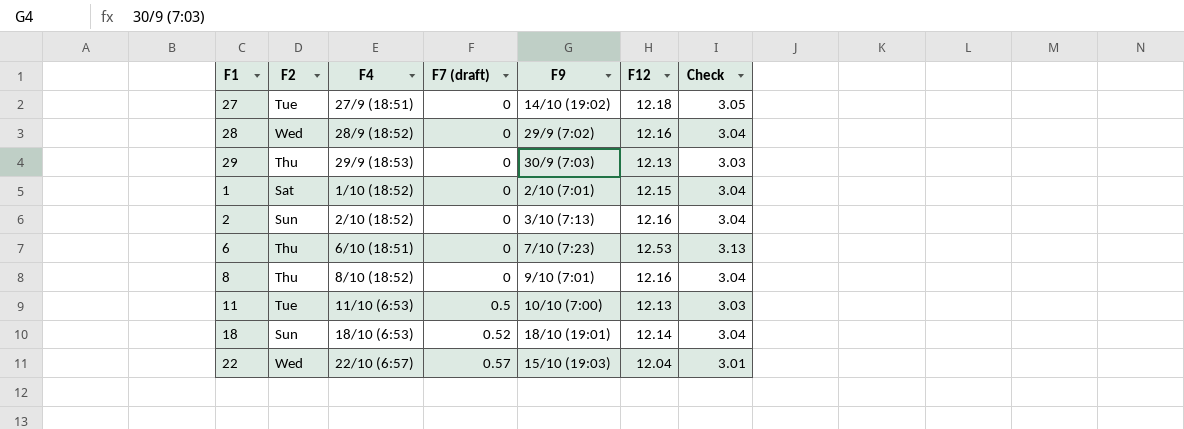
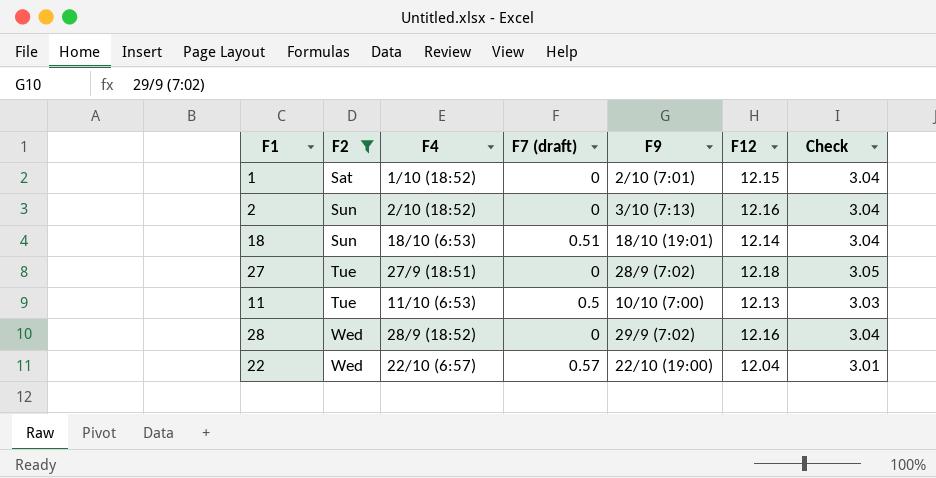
filter: none -> F2 != Thu
row order: F7 (draft) ascending -> F2 ascending
18 | F7 (draft): 0.52 -> 0.51
27 | F9: 14/10 (19:02) -> 28/9 (7:02)
22 | F9: 15/10 (19:03) -> 22/10 (19:00)

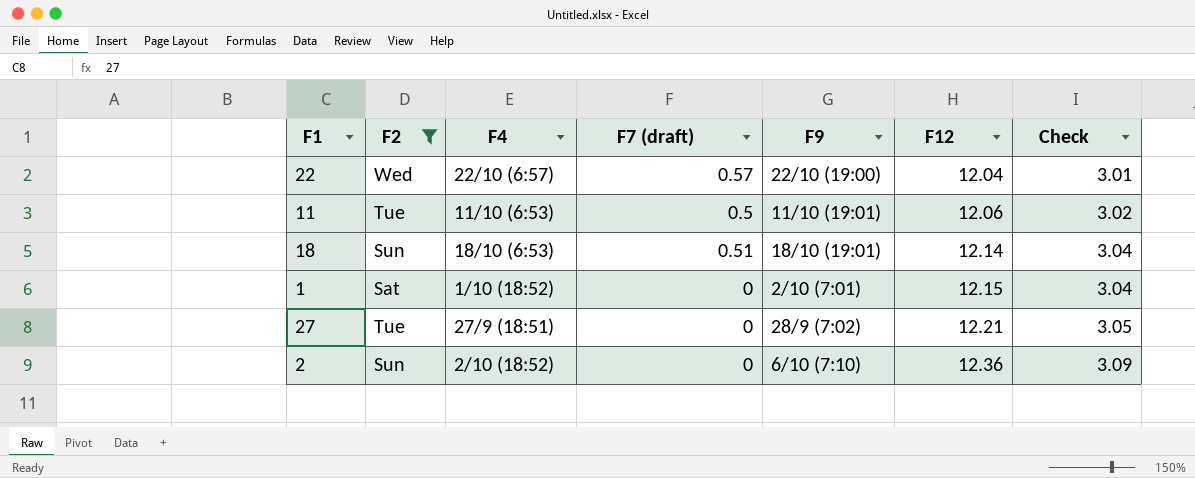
row order: F2 ascending -> F12 ascending
row 28: Wed | 28/9 (18:52) | 0 | 29/9 (7:02) | 12.16 | 3.04 -> none
11 | F9: 10/10 (7:00) -> 11/10 (19:01)
11 | F12: 12.13 -> 12.06
11 | Check: 3.03 -> 3.02
27 | F12: 12.18 -> 12.21
2 | F9: 3/10 (7:13) -> 6/10 (7:10)
2 | F12: 12.16 -> 12.36
2 | Check: 3.04 -> 3.09

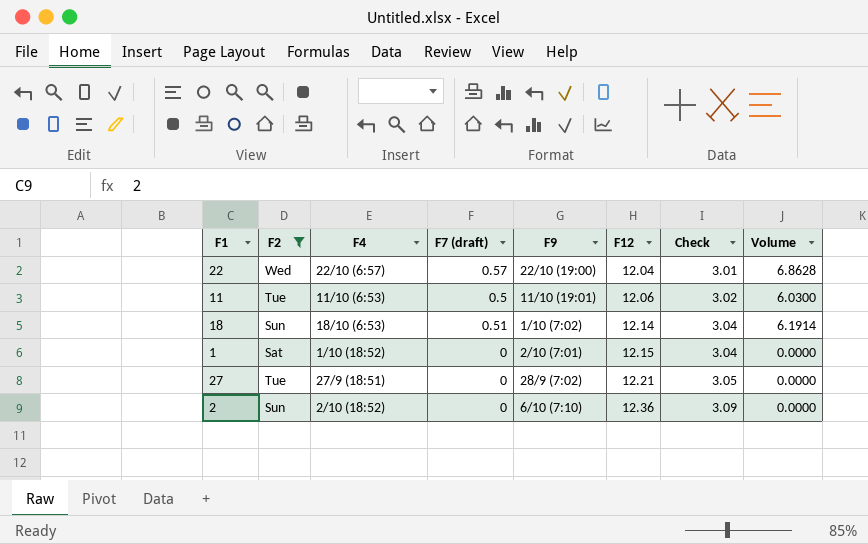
column Volume | formula: none -> [F7 (draft)] * [F12]
18 | F9: 18/10 (19:01) -> 1/10 (7:02)

